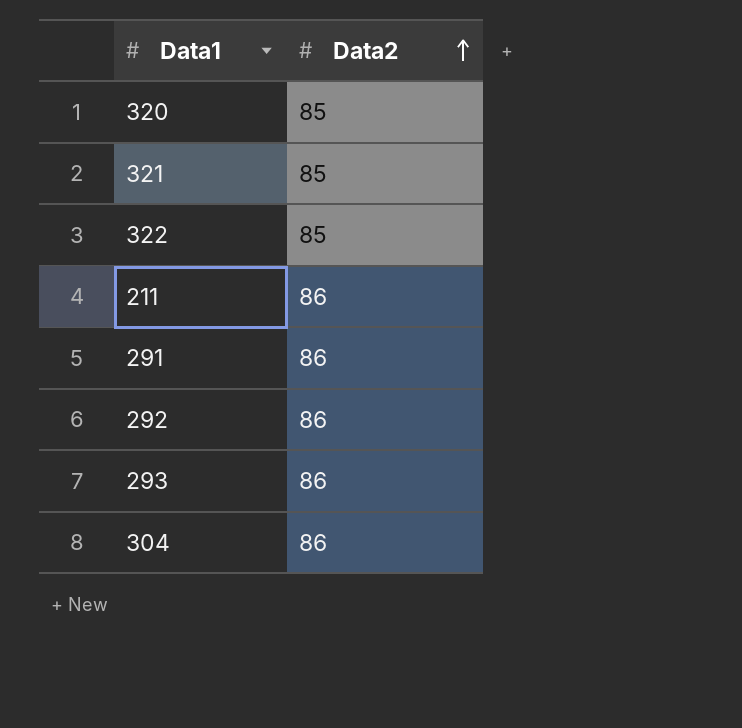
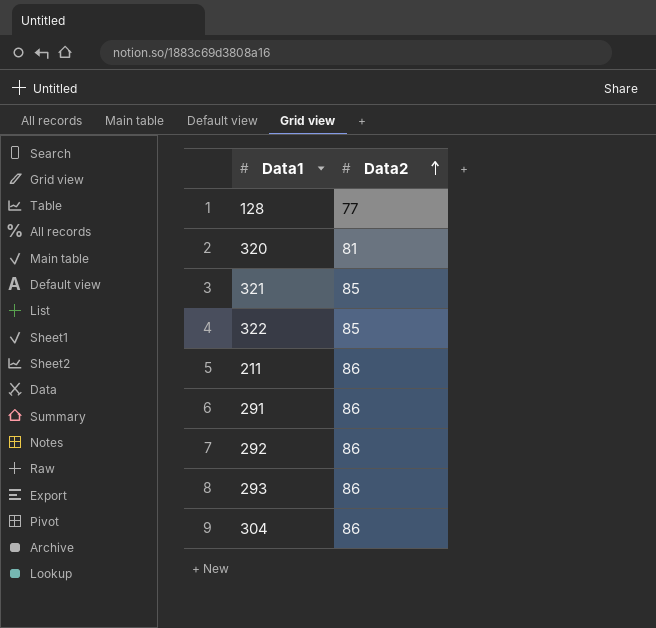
row 128: none -> 77
320 | Data2: 85 -> 81

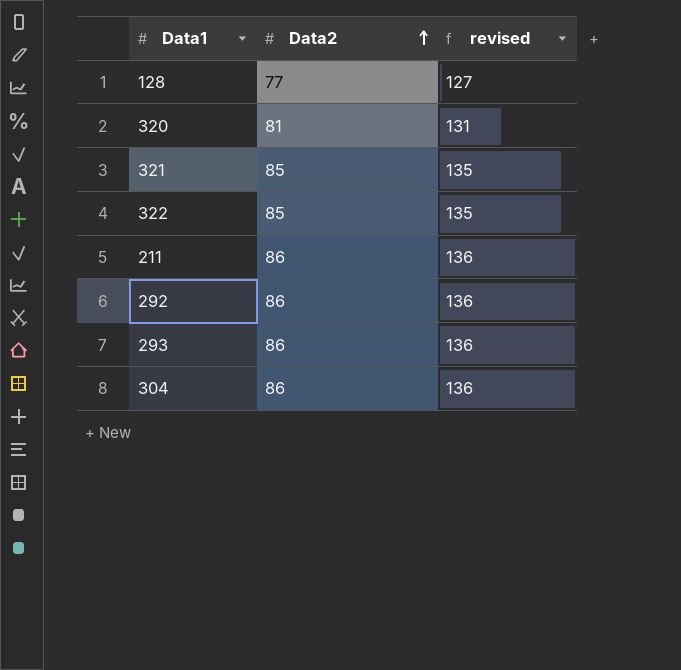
column revised | formula: none -> [Data2] + 50
row 291: 86 -> none

